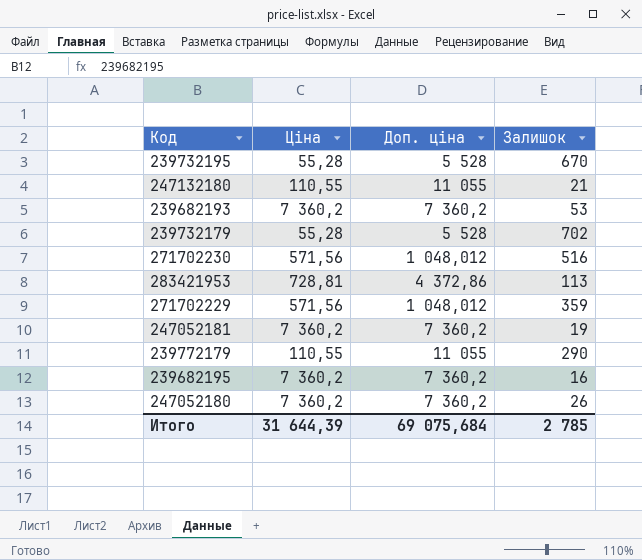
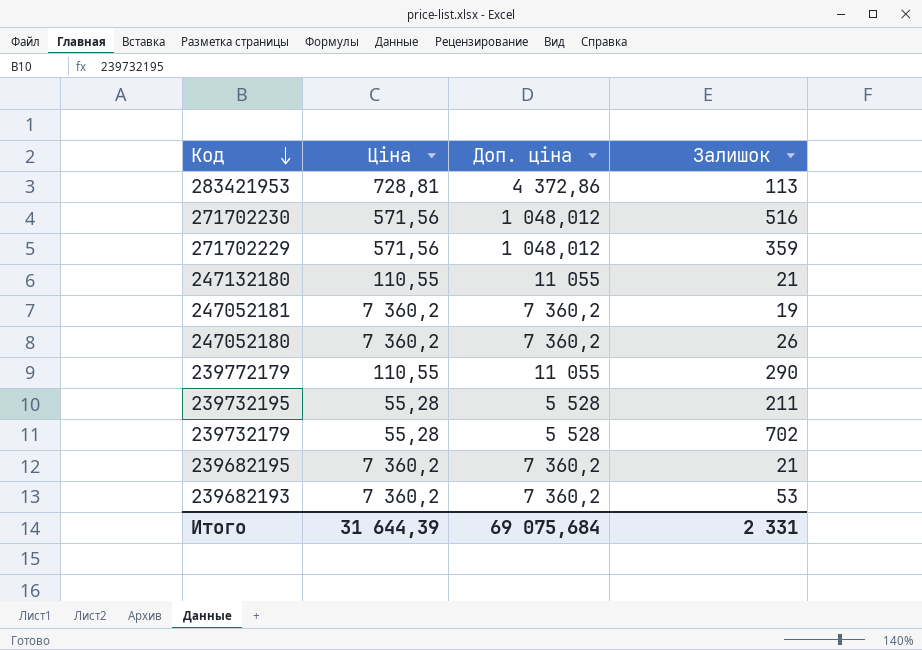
row order: none -> Код descending
239732195 | Залишок: 670 -> 211
239682195 | Залишок: 16 -> 21
Итого | Залишок: 2 785 -> 2 331

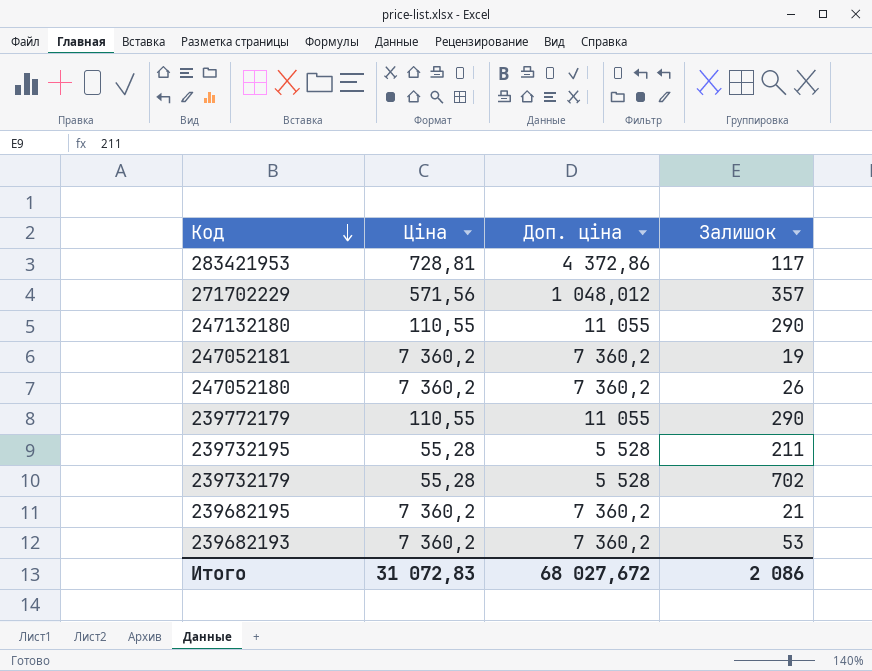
row 271702230: 571,56 | 1 048,012 | 516 -> none
283421953 | Залишок: 113 -> 117
271702229 | Залишок: 359 -> 357
247132180 | Залишок: 21 -> 290
Итого | Ціна: 31 644,39 -> 31 072,83
Итого | Доп. ціна: 69 075,684 -> 68 027,672
Итого | Залишок: 2 331 -> 2 086

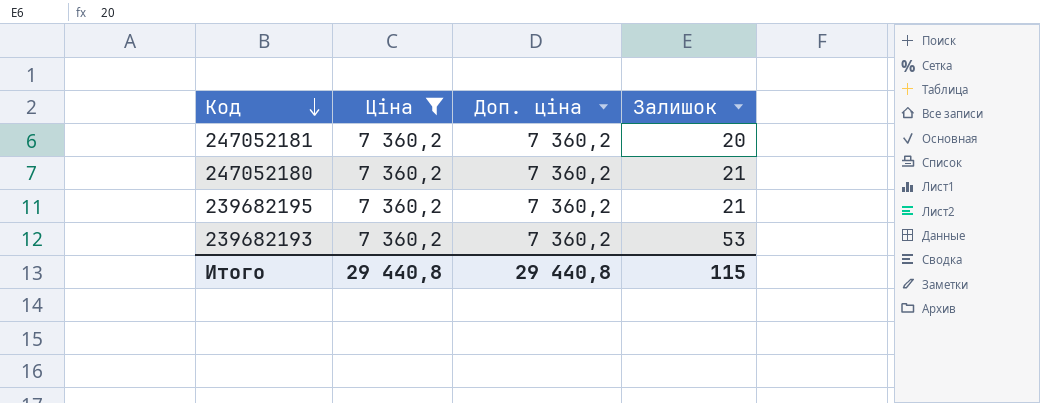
filter: none -> Ціна = 7 360,2
247052181 | Залишок: 19 -> 20
247052180 | Залишок: 26 -> 21
Итого | Ціна: 31 072,83 -> 29 440,8
Итого | Доп. ціна: 68 027,672 -> 29 440,8
Итого | Залишок: 2 086 -> 115

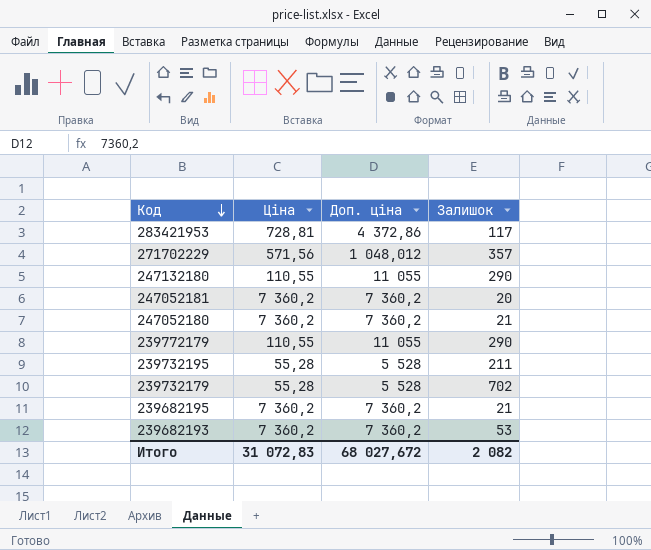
filter: Ціна = 7 360,2 -> none
Итого | Ціна: 29 440,8 -> 31 072,83
Итого | Доп. ціна: 29 440,8 -> 68 027,672
Итого | Залишок: 115 -> 2 082

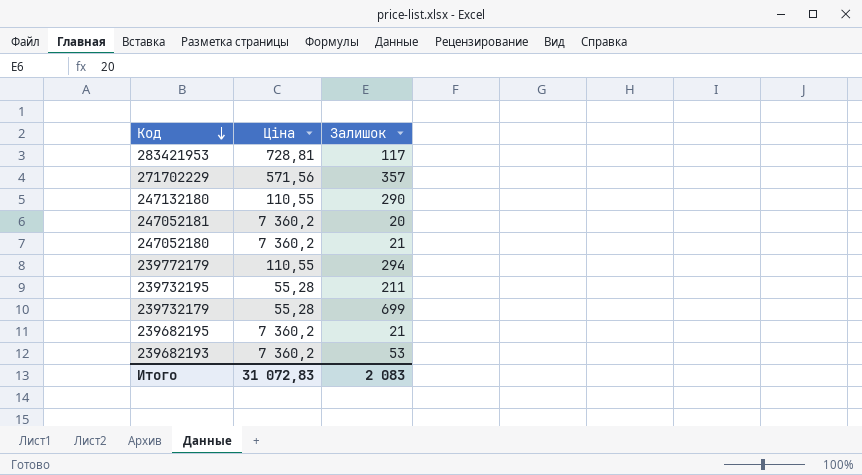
column Доп. ціна | position: 3 -> none
239772179 | Залишок: 290 -> 294
239732179 | Залишок: 702 -> 699
Итого | Залишок: 2 082 -> 2 083

